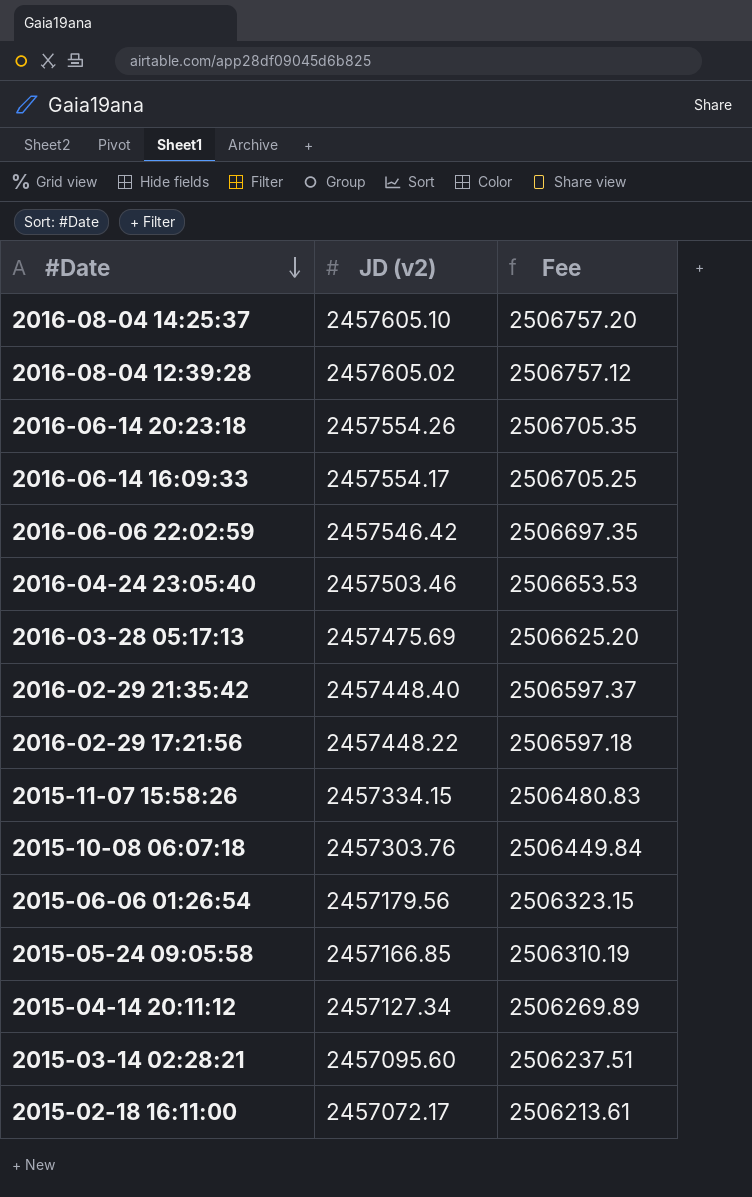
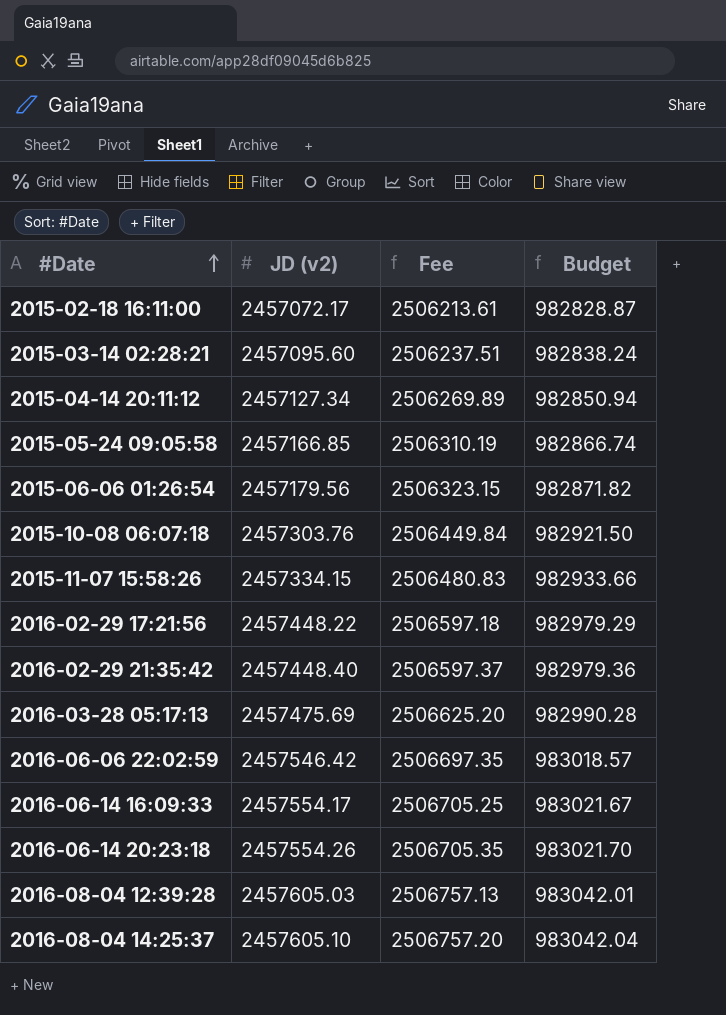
row order: #Date descending -> #Date ascending
column Budget | formula: none -> [JD (v2)] * 0.4
row 2016-04-24 23:05:40: 2457503.46 | 2506653.53 -> none
2016-08-04 12:39:28 | JD (v2): 2457605.02 -> 2457605.03
2016-08-04 12:39:28 | Fee: 2506757.12 -> 2506757.13

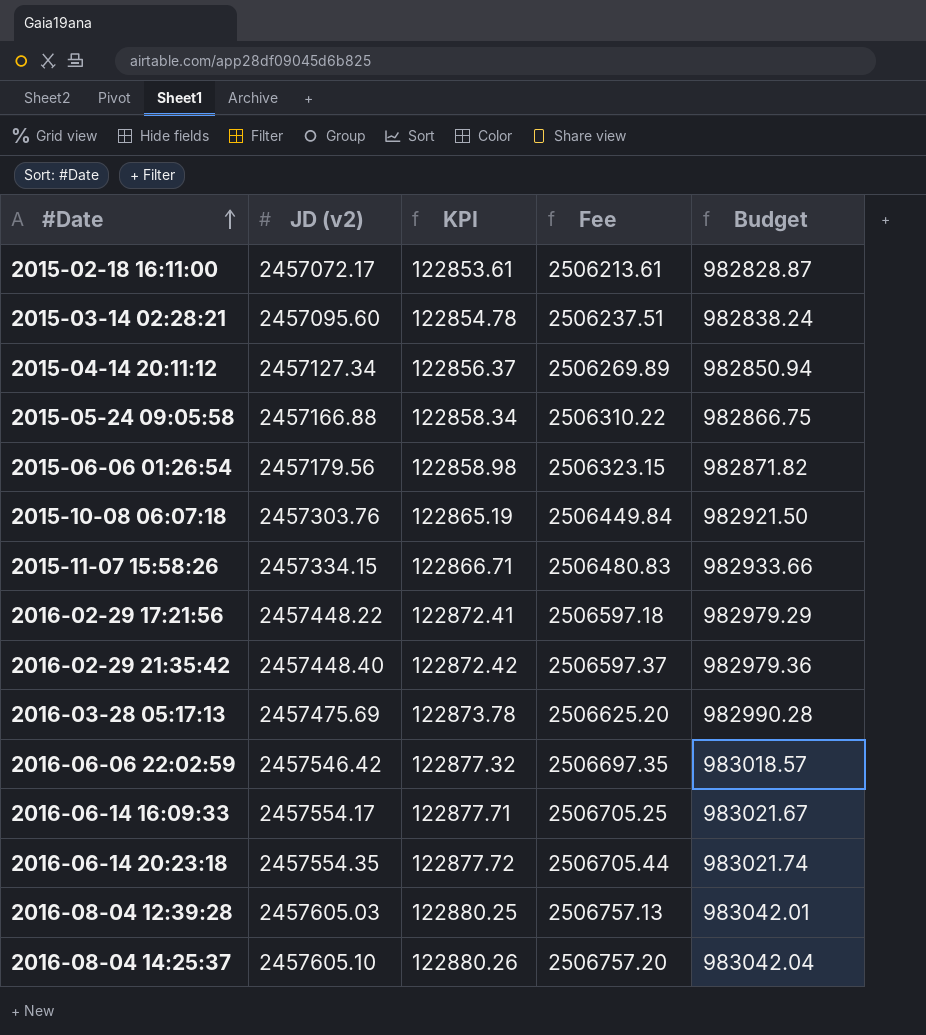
column KPI | formula: none -> [JD (v2)] * 0.05
2015-05-24 09:05:58 | JD (v2): 2457166.85 -> 2457166.88
2015-05-24 09:05:58 | Fee: 2506310.19 -> 2506310.22
2015-05-24 09:05:58 | Budget: 982866.74 -> 982866.75
2016-06-14 20:23:18 | JD (v2): 2457554.26 -> 2457554.35
2016-06-14 20:23:18 | Fee: 2506705.35 -> 2506705.44
2016-06-14 20:23:18 | Budget: 983021.70 -> 983021.74

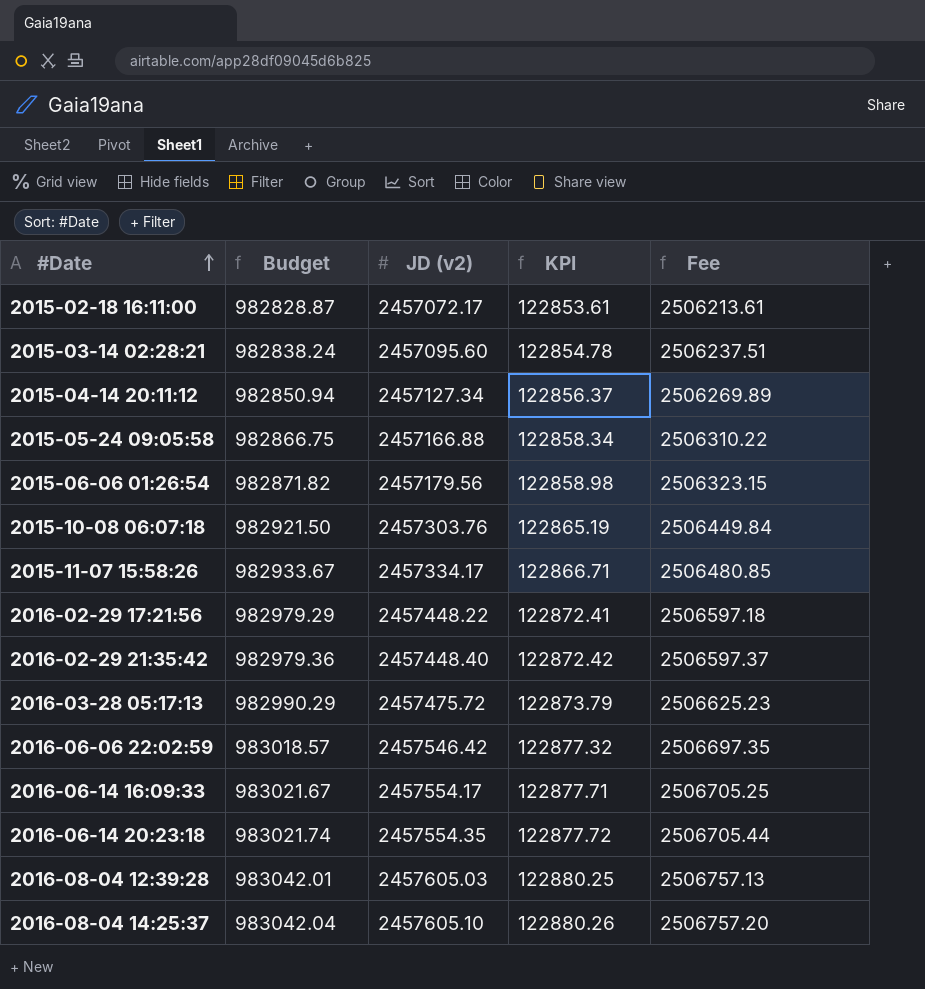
column Budget | position: 5 -> 2
2015-11-07 15:58:26 | Budget: 982933.66 -> 982933.67
2015-11-07 15:58:26 | JD (v2): 2457334.15 -> 2457334.17
2015-11-07 15:58:26 | Fee: 2506480.83 -> 2506480.85
2016-03-28 05:17:13 | Budget: 982990.28 -> 982990.29
2016-03-28 05:17:13 | JD (v2): 2457475.69 -> 2457475.72
2016-03-28 05:17:13 | KPI: 122873.78 -> 122873.79
2016-03-28 05:17:13 | Fee: 2506625.20 -> 2506625.23

